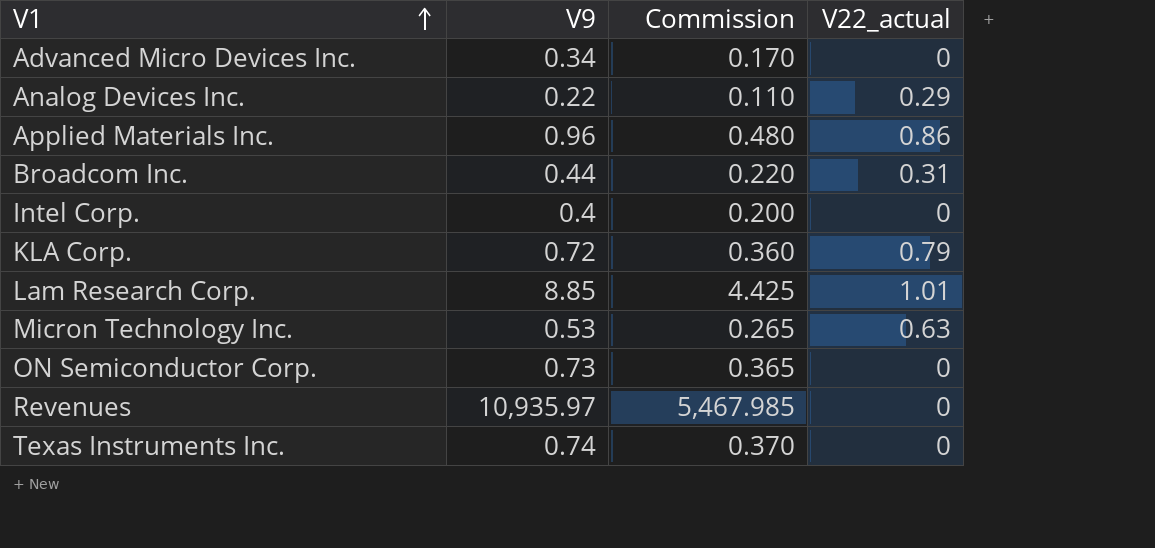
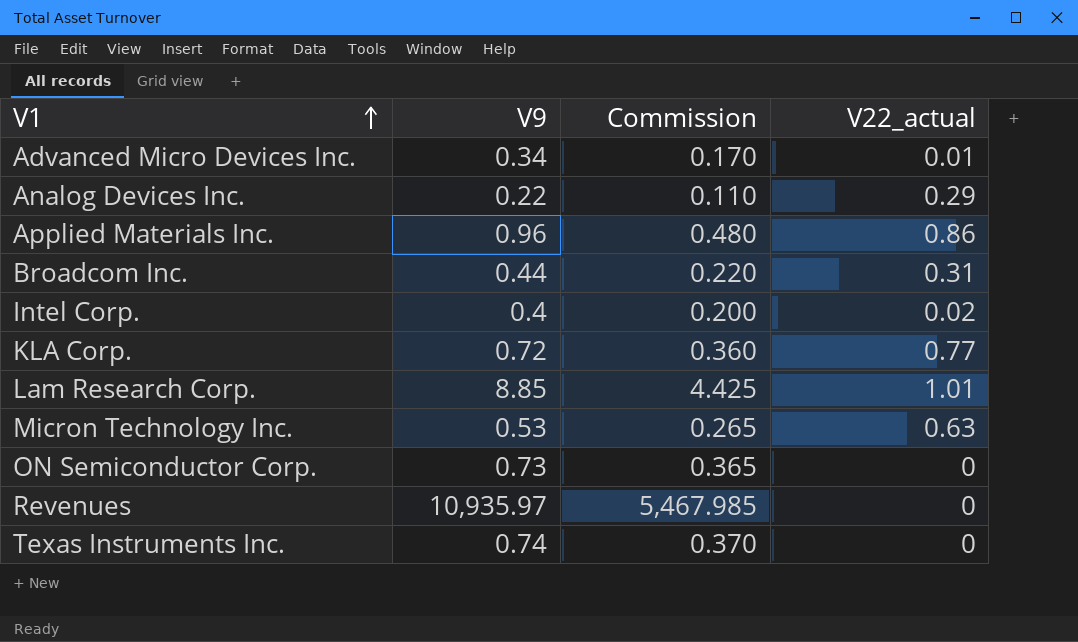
Advanced Micro Devices Inc. | V22_actual: 0 -> 0.01
Intel Corp. | V22_actual: 0 -> 0.02
KLA Corp. | V22_actual: 0.79 -> 0.77

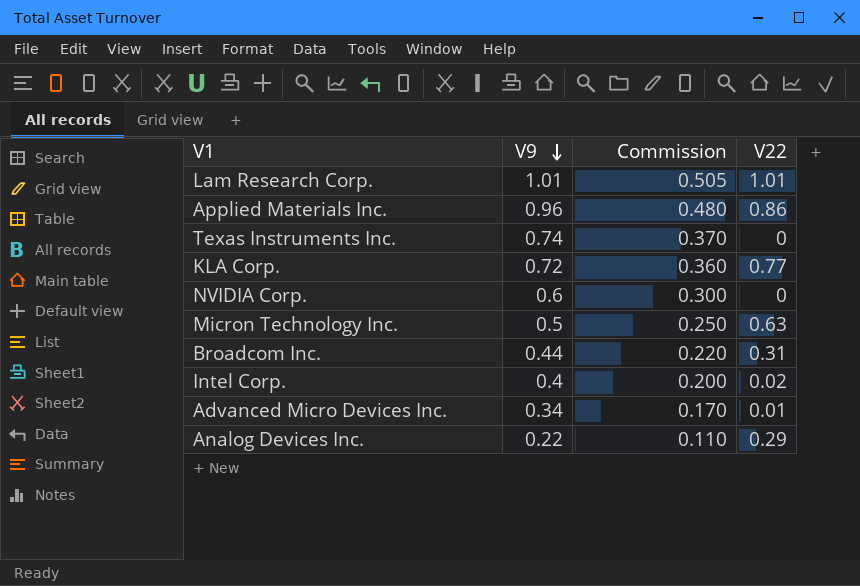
row order: V1 ascending -> V9 descending
column name: V22_actual -> V22
row ON Semiconductor Corp.: 0.73 | 0.365 | 0 -> none
row Revenues: 10,935.97 | 5,467.985 | 0 -> none
Lam Research Corp. | V9: 8.85 -> 1.01
Lam Research Corp. | Commission: 4.425 -> 0.505
row NVIDIA Corp.: none -> 0.6 | 0.300 | 0
Micron Technology Inc. | V9: 0.53 -> 0.5
Micron Technology Inc. | Commission: 0.265 -> 0.250

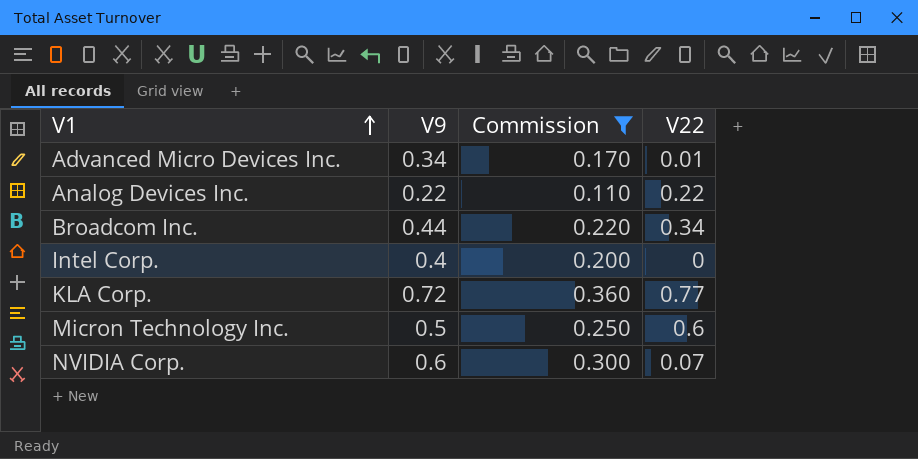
filter: none -> Commission <= 0.360
row order: V9 descending -> V1 ascending
Analog Devices Inc. | V22: 0.29 -> 0.22
Broadcom Inc. | V22: 0.31 -> 0.34
Intel Corp. | V22: 0.02 -> 0
Micron Technology Inc. | V22: 0.63 -> 0.6
NVIDIA Corp. | V22: 0 -> 0.07

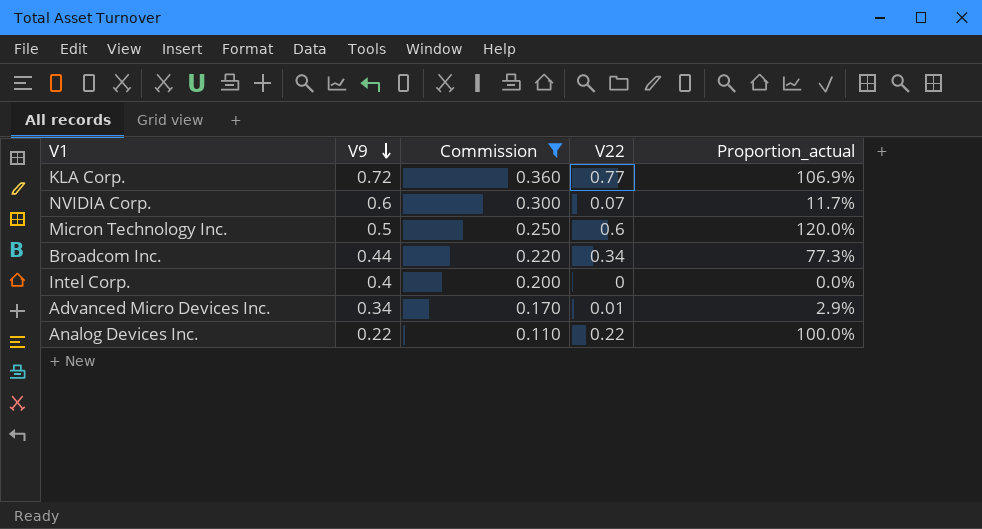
row order: V1 ascending -> V9 descending
column Proportion_actual | formula: none -> [V22] / [V9]

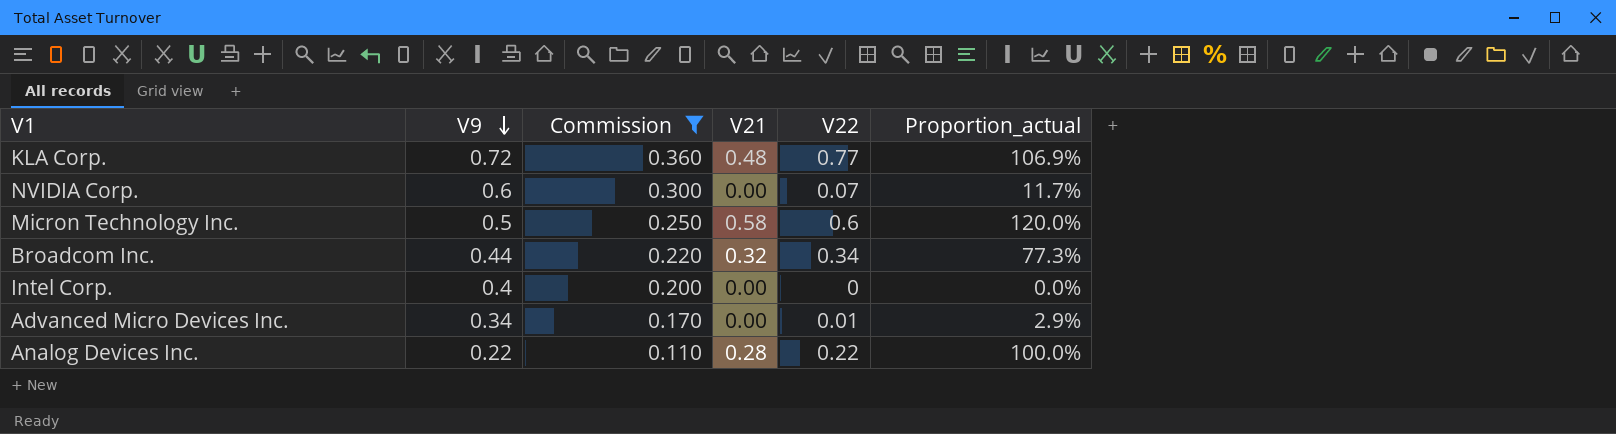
column V21 | position: none -> 4

